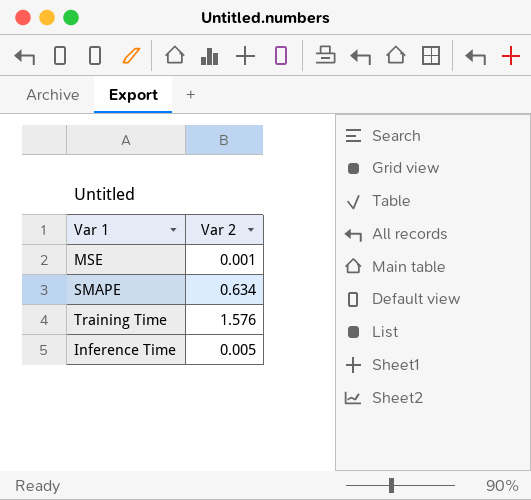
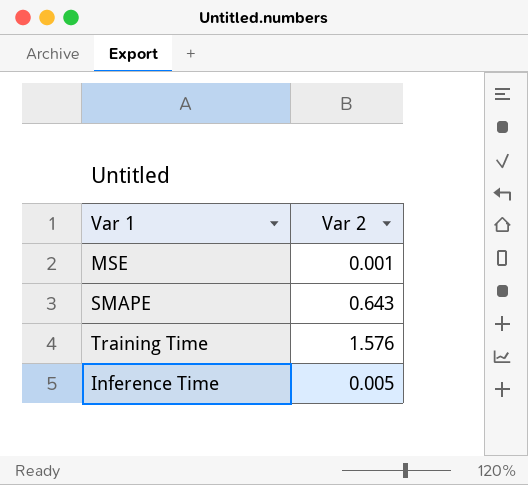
SMAPE | Var 2: 0.634 -> 0.643

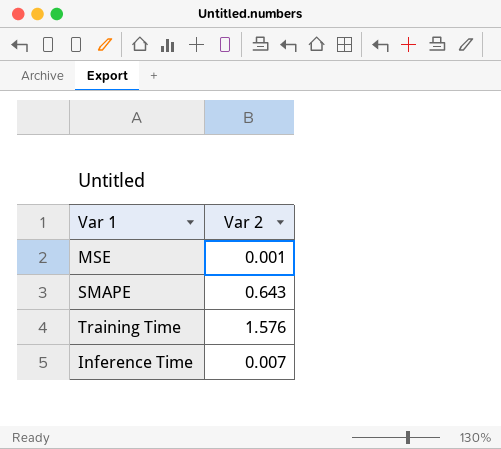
Inference Time | Var 2: 0.005 -> 0.007

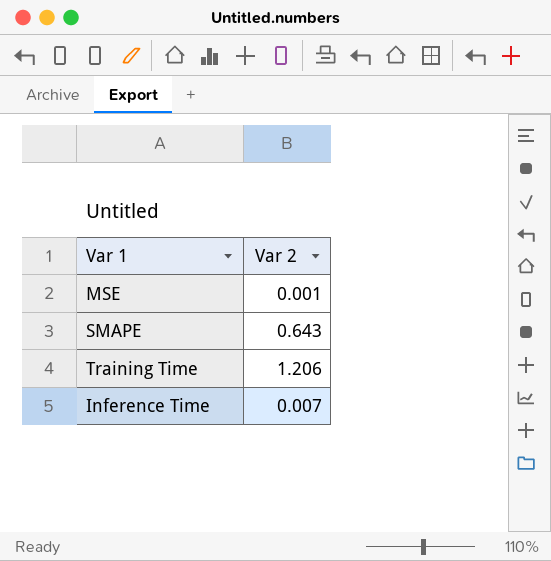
Training Time | Var 2: 1.576 -> 1.206

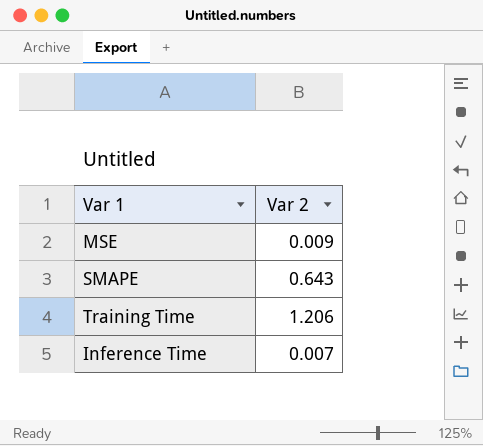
MSE | Var 2: 0.001 -> 0.009

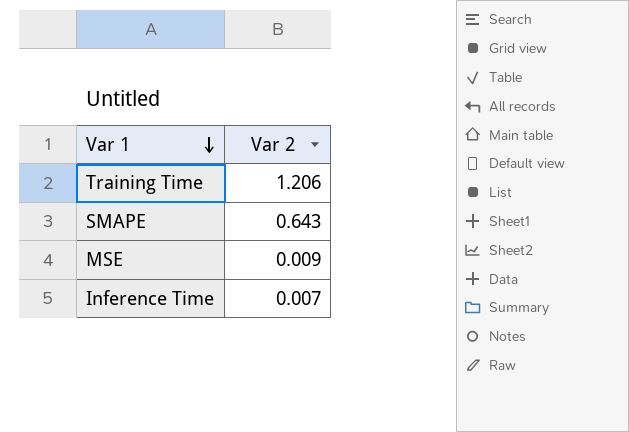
row order: none -> Var 1 descending

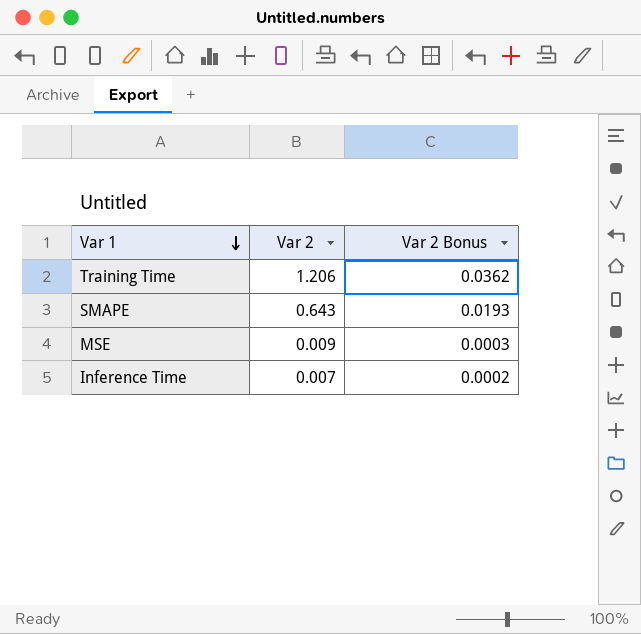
column Var 2 Bonus | formula: none -> [Var 2] * 0.03

